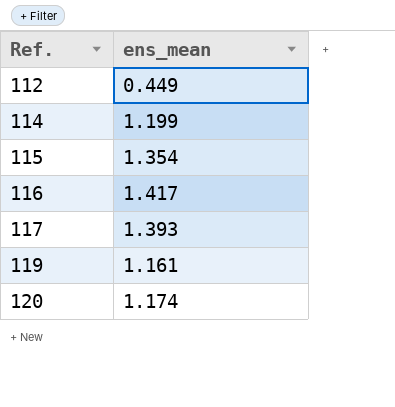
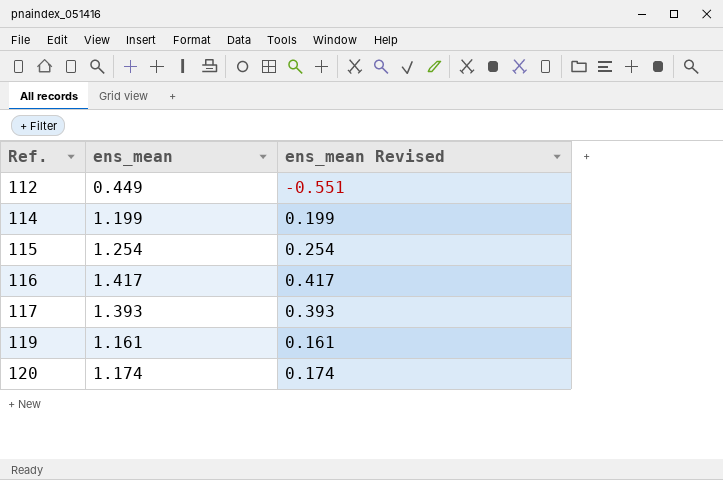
column ens_mean Revised | formula: none -> [ens_mean] - 1
115 | ens_mean: 1.354 -> 1.254

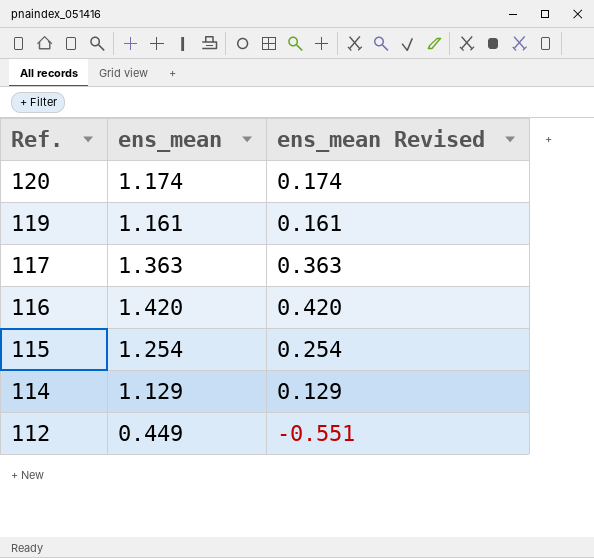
row order: Ref. ascending -> Ref. descending
117 | ens_mean: 1.393 -> 1.363
117 | ens_mean Revised: 0.393 -> 0.363
116 | ens_mean: 1.417 -> 1.420
116 | ens_mean Revised: 0.417 -> 0.420
114 | ens_mean: 1.199 -> 1.129
114 | ens_mean Revised: 0.199 -> 0.129

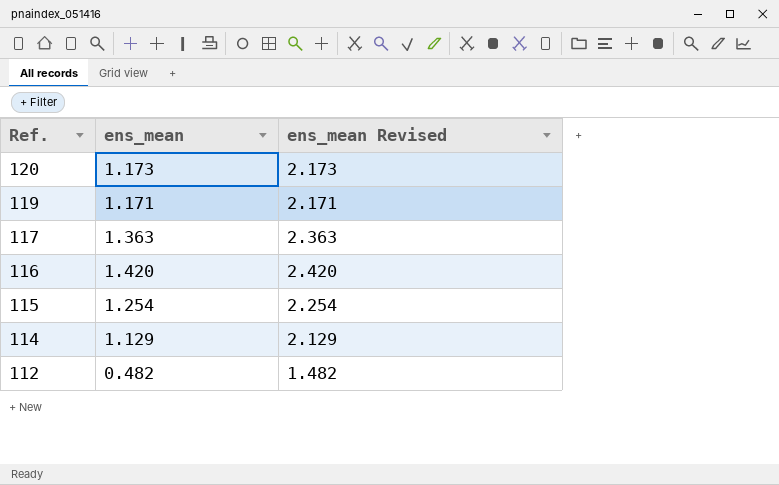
column ens_mean Revised | formula: [ens_mean] - 1 -> [ens_mean] + 1
120 | ens_mean: 1.174 -> 1.173
119 | ens_mean: 1.161 -> 1.171
112 | ens_mean: 0.449 -> 0.482

